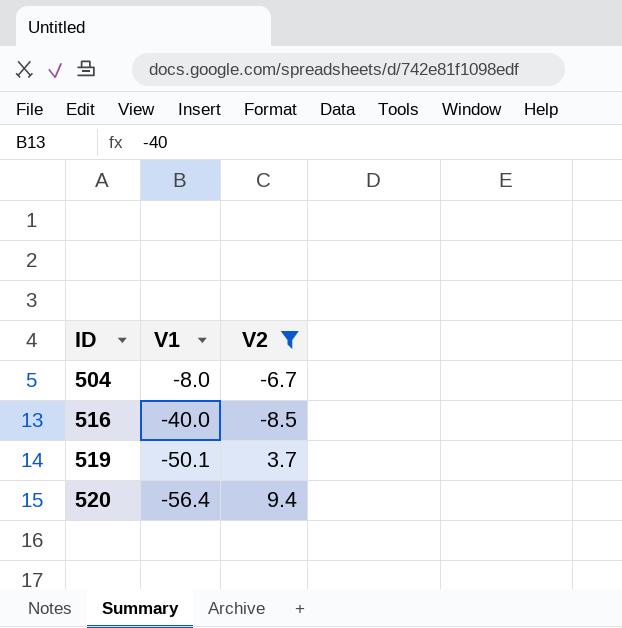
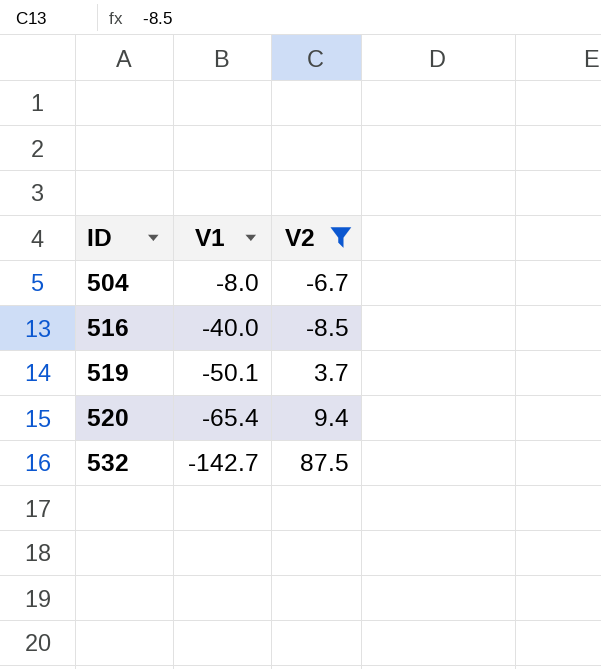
520 | V1: -56.4 -> -65.4
row 532: none -> -142.7 | 87.5

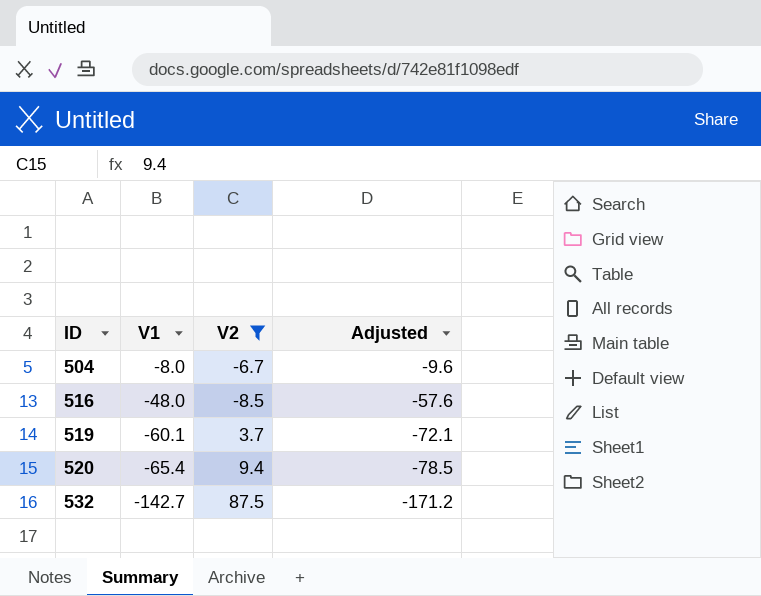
column Adjusted | formula: none -> [V1] * 1.2
516 | V1: -40.0 -> -48.0
519 | V1: -50.1 -> -60.1

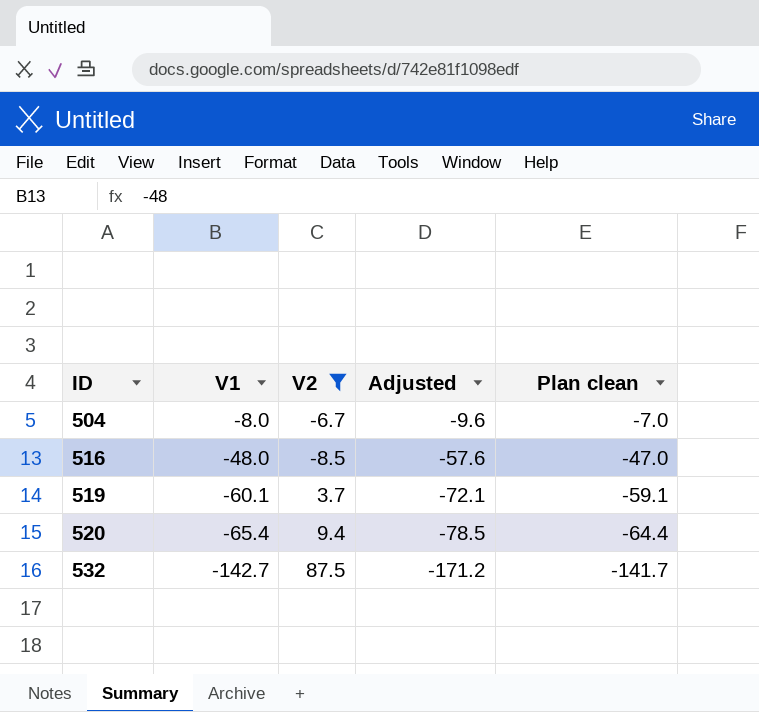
column Plan clean | formula: none -> [V1] + 1

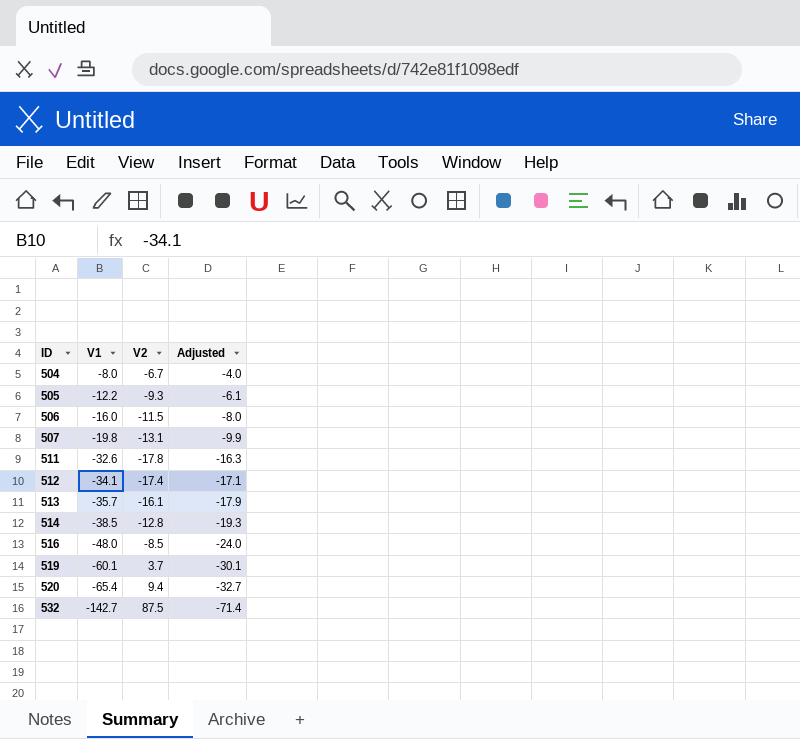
filter: V2 >= -8.5 -> none
column Plan clean | formula: [V1] + 1 -> none
column Adjusted | formula: [V1] * 1.2 -> [V1] * 0.5

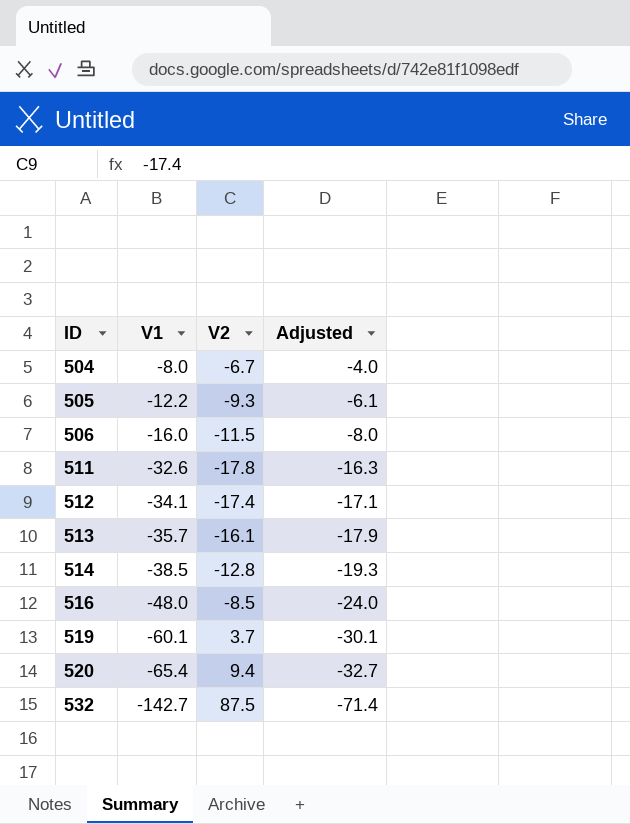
row 507: -19.8 | -13.1 | -9.9 -> none

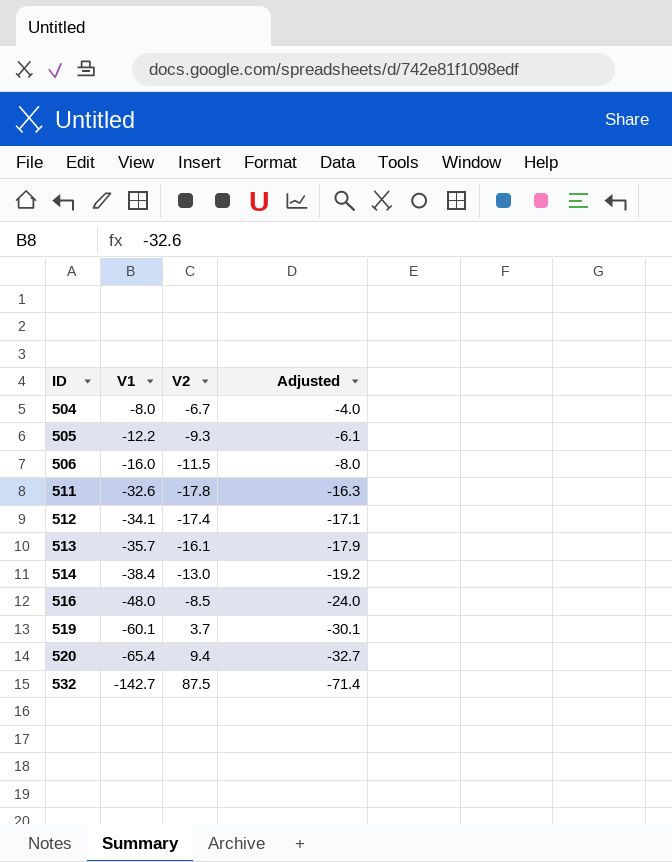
514 | V1: -38.5 -> -38.4
514 | V2: -12.8 -> -13.0
514 | Adjusted: -19.3 -> -19.2

